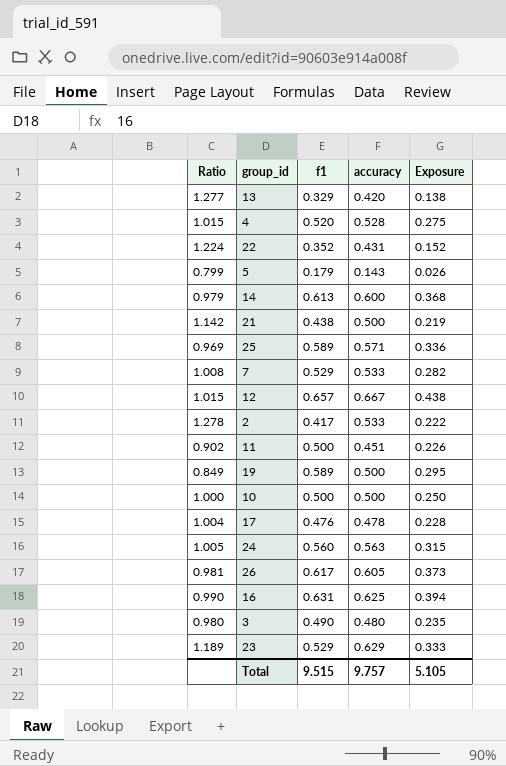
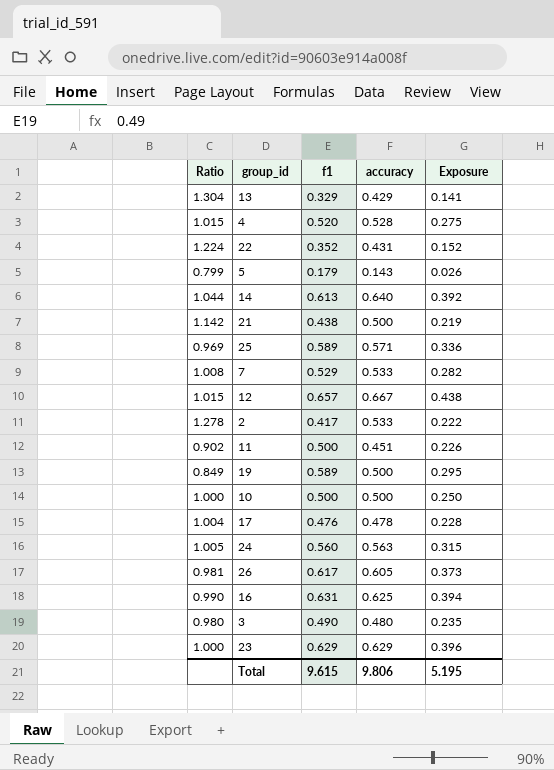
13 | Ratio: 1.277 -> 1.304
13 | accuracy: 0.420 -> 0.429
13 | Exposure: 0.138 -> 0.141
14 | Ratio: 0.979 -> 1.044
14 | accuracy: 0.600 -> 0.640
14 | Exposure: 0.368 -> 0.392
23 | Ratio: 1.189 -> 1.000
23 | f1: 0.529 -> 0.629
23 | Exposure: 0.333 -> 0.396
Total | f1: 9.515 -> 9.615
Total | accuracy: 9.757 -> 9.806
Total | Exposure: 5.105 -> 5.195

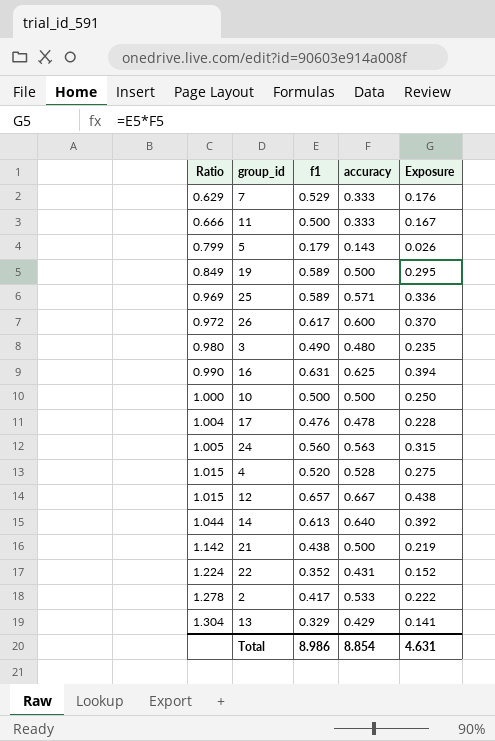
row order: none -> Ratio ascending
row 23: 1.000 | 0.629 | 0.629 | 0.396 -> none
7 | Ratio: 1.008 -> 0.629
7 | accuracy: 0.533 -> 0.333
7 | Exposure: 0.282 -> 0.176
11 | Ratio: 0.902 -> 0.666
11 | accuracy: 0.451 -> 0.333
11 | Exposure: 0.226 -> 0.167
26 | Ratio: 0.981 -> 0.972
26 | accuracy: 0.605 -> 0.600
26 | Exposure: 0.373 -> 0.370
Total | f1: 9.615 -> 8.986
Total | accuracy: 9.806 -> 8.854
Total | Exposure: 5.195 -> 4.631

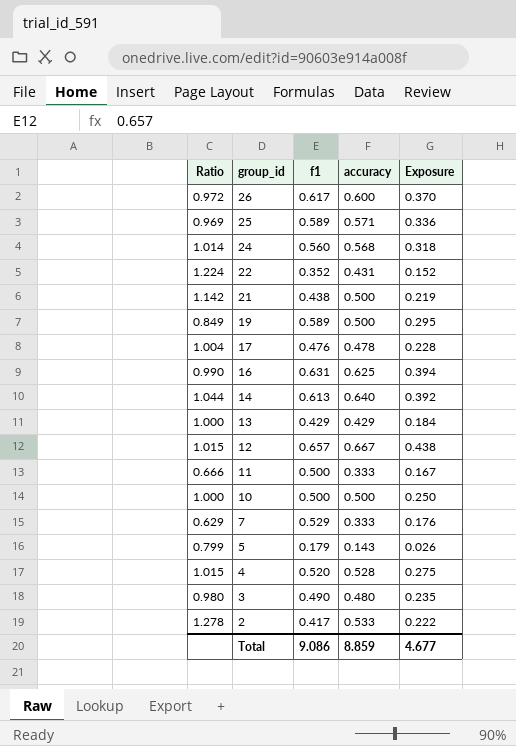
row order: Ratio ascending -> group_id descending
24 | Ratio: 1.005 -> 1.014
24 | accuracy: 0.563 -> 0.568
24 | Exposure: 0.315 -> 0.318
13 | Ratio: 1.304 -> 1.000
13 | f1: 0.329 -> 0.429
13 | Exposure: 0.141 -> 0.184
Total | f1: 8.986 -> 9.086
Total | accuracy: 8.854 -> 8.859
Total | Exposure: 4.631 -> 4.677

